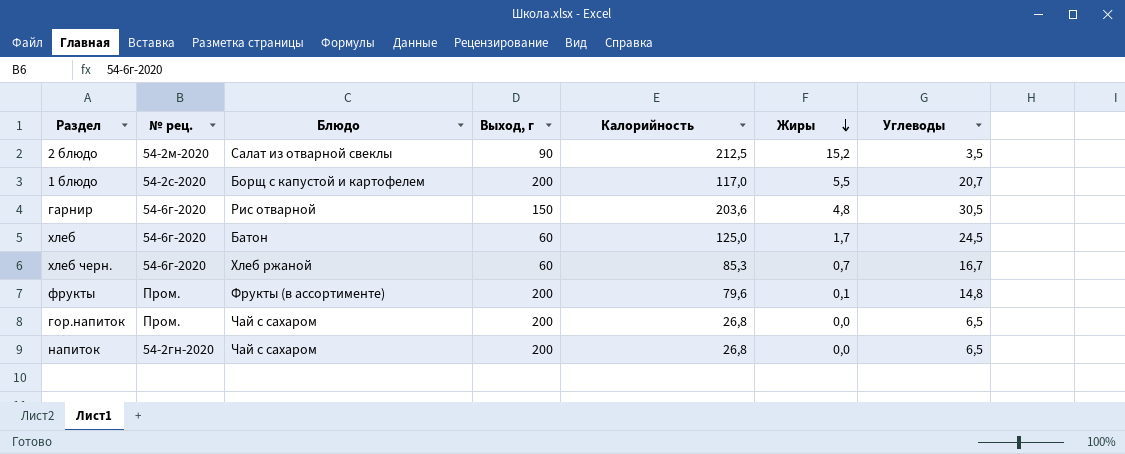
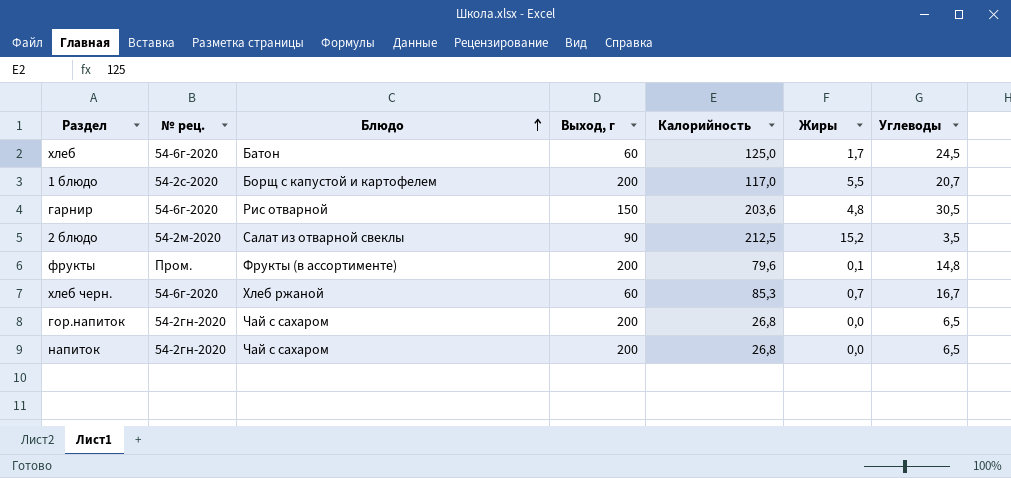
row order: Жиры descending -> Блюдо ascending
гор.напиток | № рец.: Пром. -> 54-2гн-2020

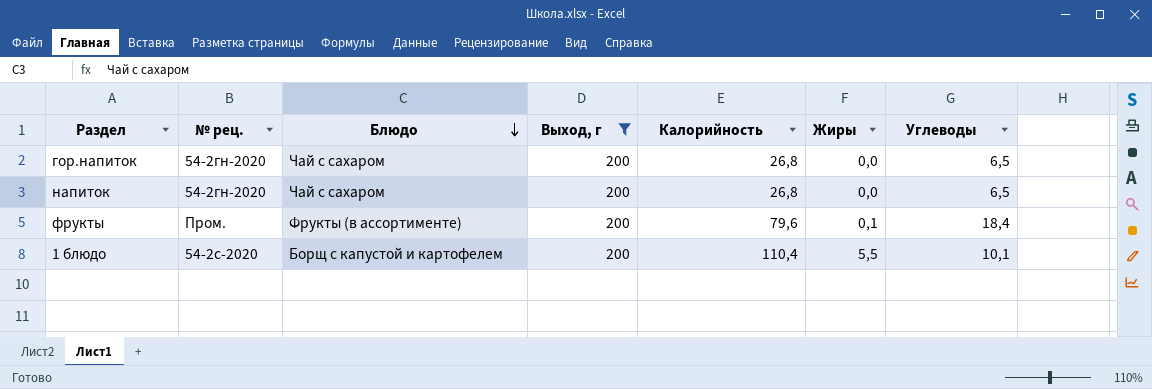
filter: none -> Выход, г = 200
row order: Блюдо ascending -> Блюдо descending
фрукты | Углеводы: 14,8 -> 18,4
1 блюдо | Калорийность: 117,0 -> 110,4
1 блюдо | Углеводы: 20,7 -> 10,1

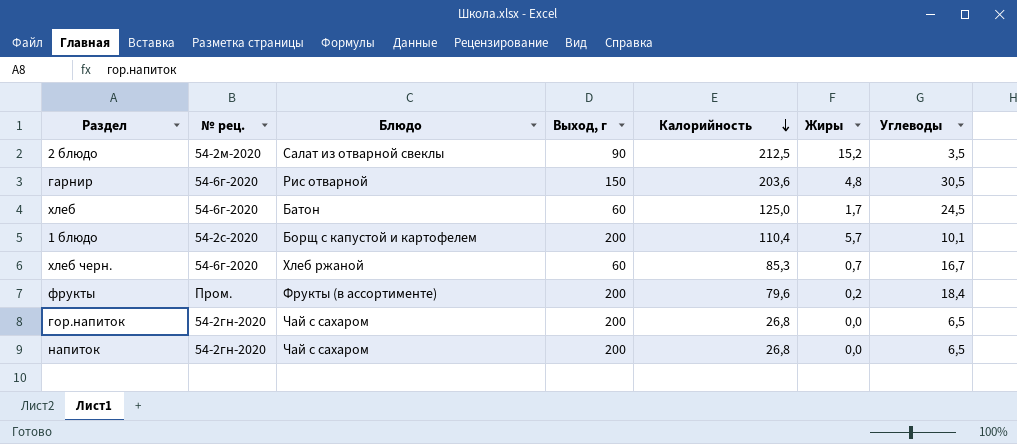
filter: Выход, г = 200 -> none
row order: Блюдо descending -> Калорийность descending
1 блюдо | Жиры: 5,5 -> 5,7
фрукты | Жиры: 0,1 -> 0,2

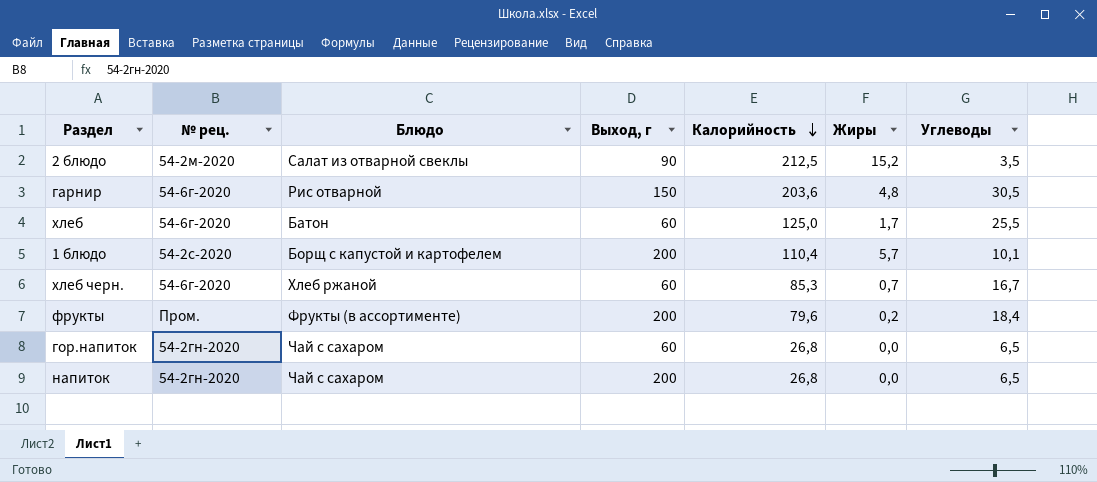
хлеб | Углеводы: 24,5 -> 25,5
гор.напиток | Выход, г: 200 -> 60

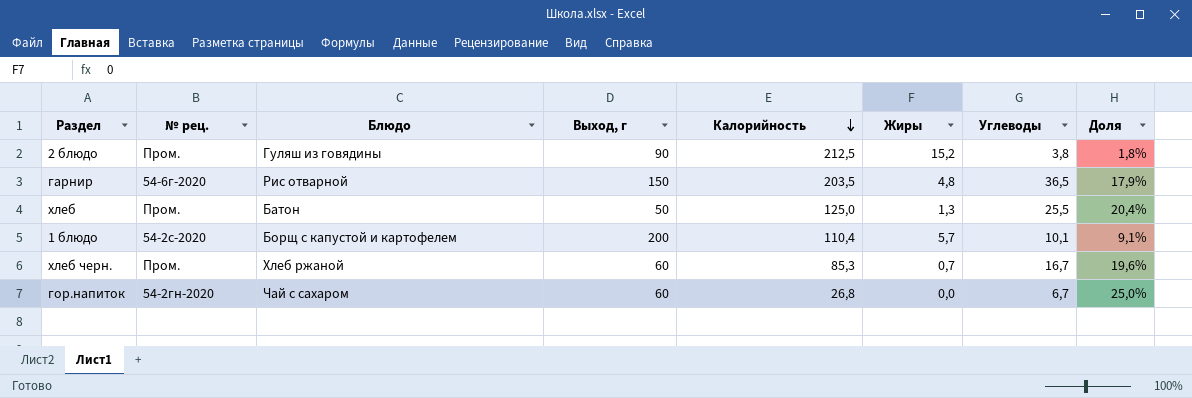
column Доля | formula: none -> [Углеводы] / [Калорийность]
row фрукты: Пром. | Фрукты (в ассортименте) | 200 | 79,6 | 0,2 | 18,4 -> none
row напиток: 54-2гн-2020 | Чай с сахаром | 200 | 26,8 | 0,0 | 6,5 -> none
2 блюдо | № рец.: 54-2м-2020 -> Пром.
2 блюдо | Блюдо: Салат из отварной свеклы -> Гуляш из говядины
2 блюдо | Углеводы: 3,5 -> 3,8
гарнир | Калорийность: 203,6 -> 203,5
гарнир | Углеводы: 30,5 -> 36,5
хлеб | № рец.: 54-6г-2020 -> Пром.
хлеб | Выход, г: 60 -> 50
хлеб | Жиры: 1,7 -> 1,3
хлеб черн. | № рец.: 54-6г-2020 -> Пром.
гор.напиток | Углеводы: 6,5 -> 6,7

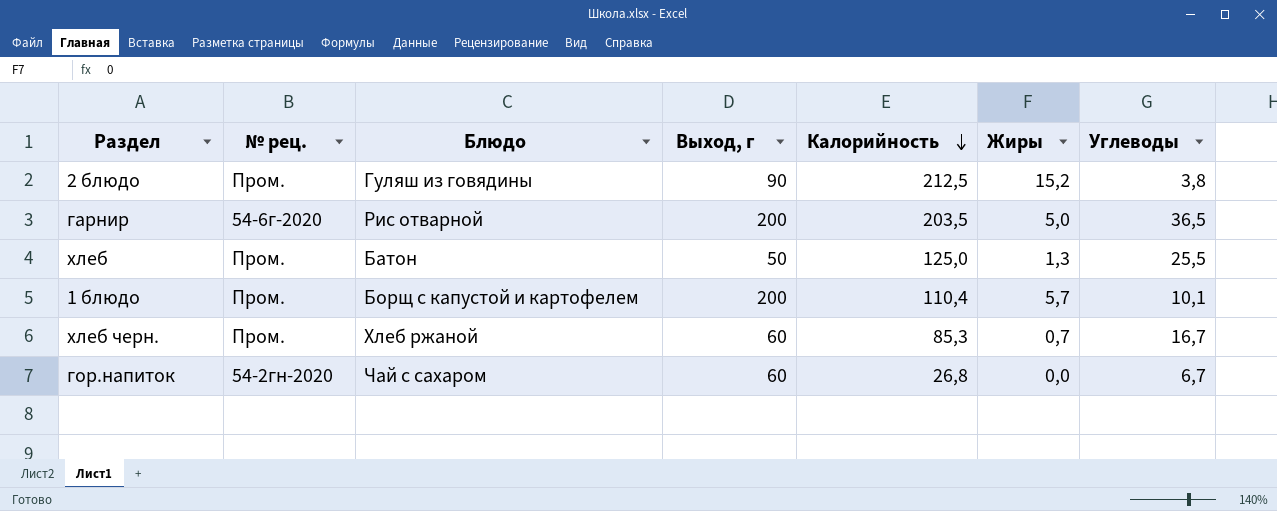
column Доля | formula: [Углеводы] / [Калорийность] -> none
гарнир | Выход, г: 150 -> 200
гарнир | Жиры: 4,8 -> 5,0
1 блюдо | № рец.: 54-2с-2020 -> Пром.

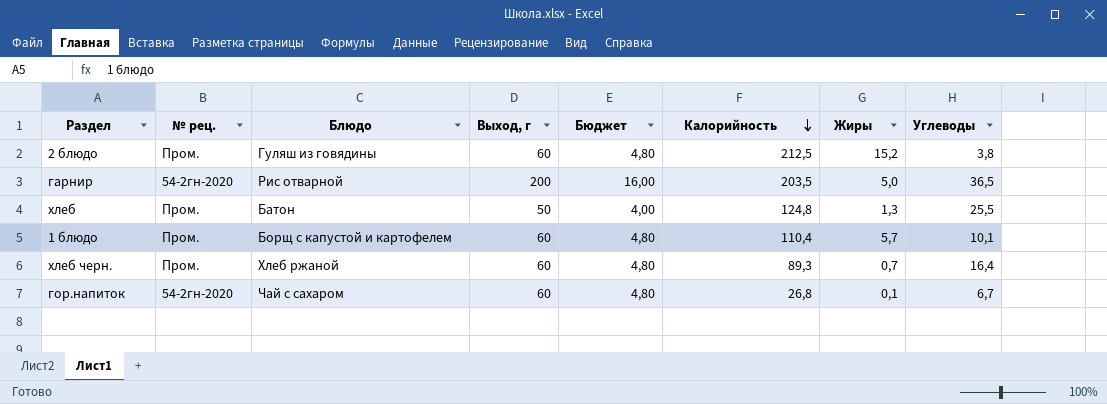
column Бюджет | formula: none -> [Выход, г] * 0,08
2 блюдо | Выход, г: 90 -> 60
гарнир | № рец.: 54-6г-2020 -> 54-2гн-2020
хлеб | Калорийность: 125,0 -> 124,8
1 блюдо | Выход, г: 200 -> 60
хлеб черн. | Калорийность: 85,3 -> 89,3
хлеб черн. | Углеводы: 16,7 -> 16,4
гор.напиток | Жиры: 0,0 -> 0,1

